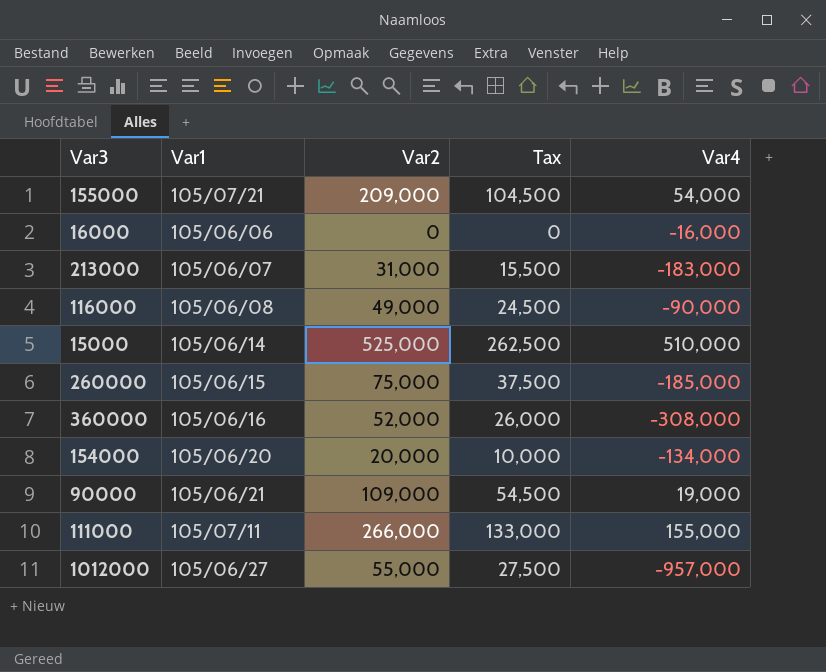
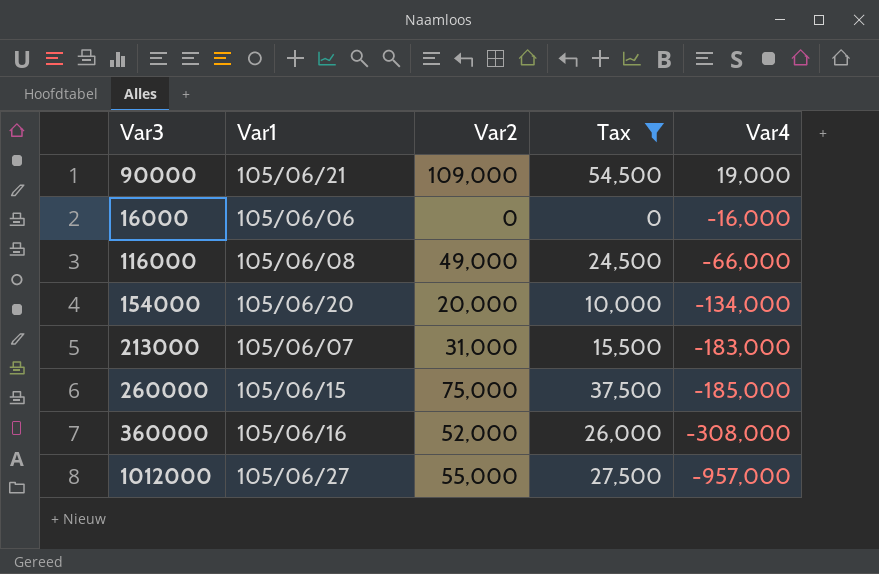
filter: none -> Tax <= 54,500
row order: none -> Var4 descending
116000 | Var4: -90,000 -> -66,000

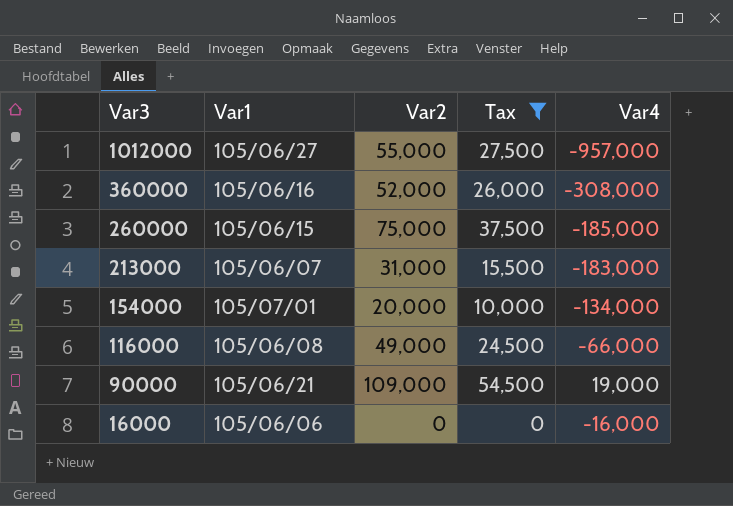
row order: Var4 descending -> Var3 descending
154000 | Var1: 105/06/20 -> 105/07/01

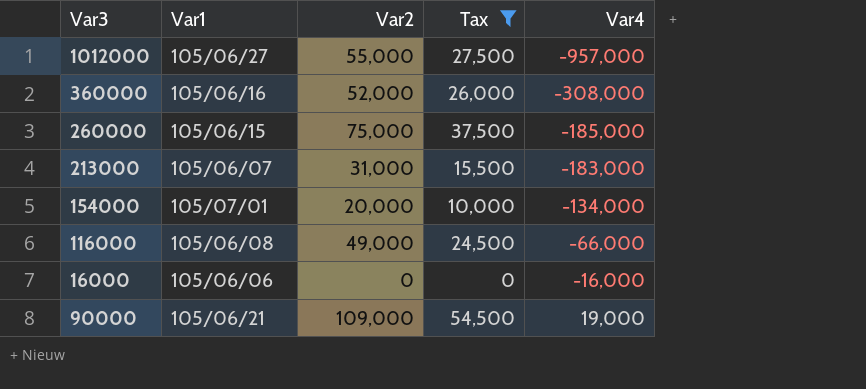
row order: Var3 descending -> Var4 ascending

